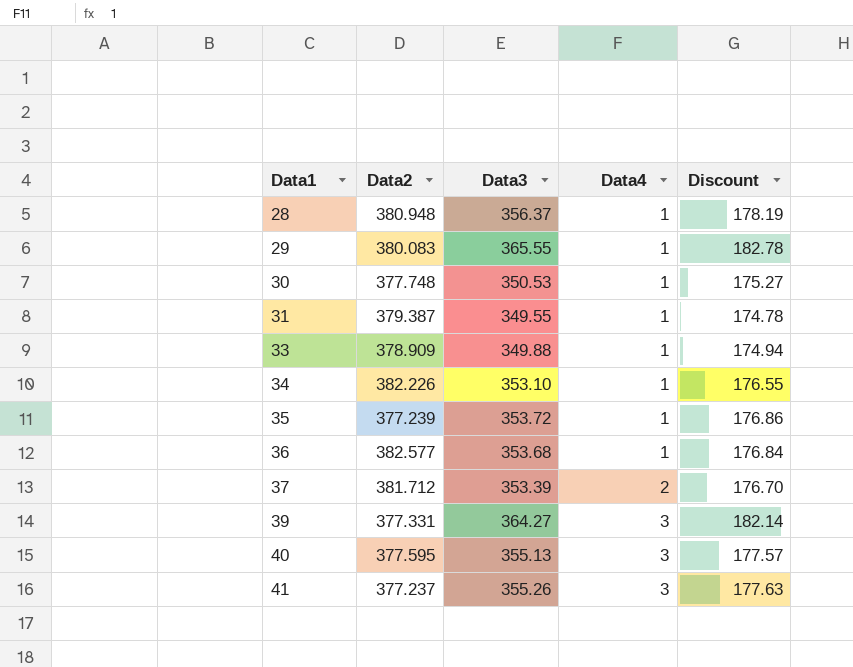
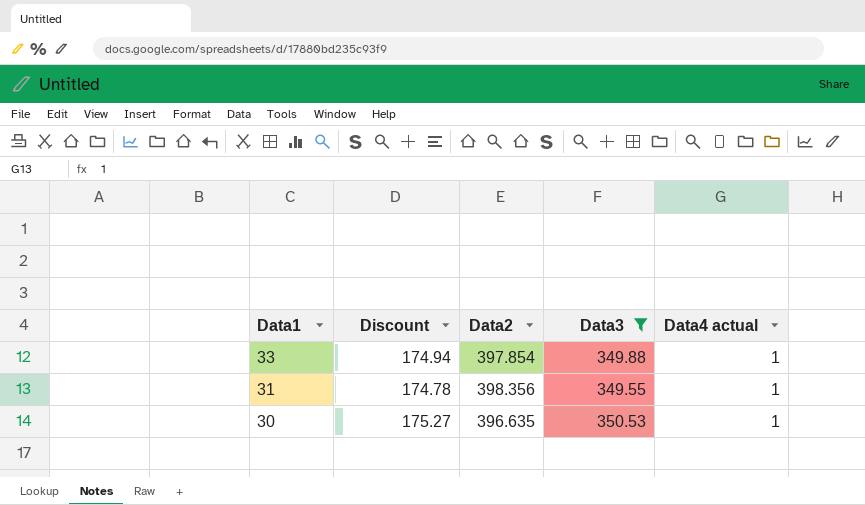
filter: none -> Data3 <= 350.53
row order: Data1 ascending -> Data1 descending
column Discount | position: 5 -> 2
column name: Data4 -> Data4 actual
33 | Data2: 378.909 -> 397.854
31 | Data2: 379.387 -> 398.356
30 | Data2: 377.748 -> 396.635

